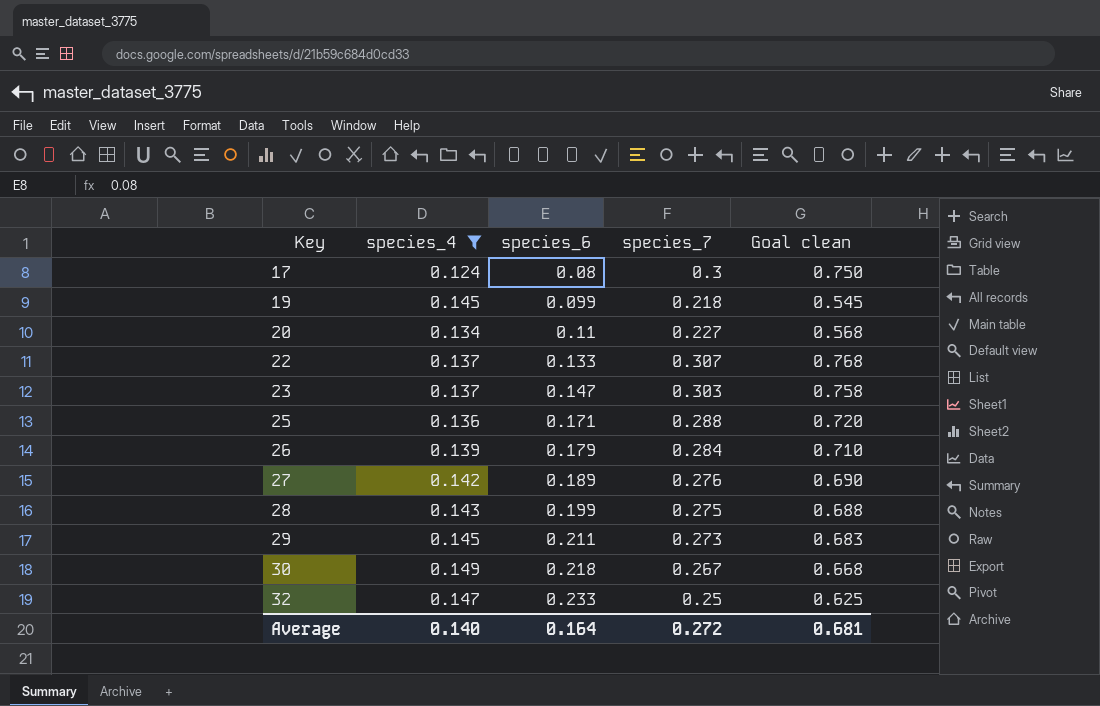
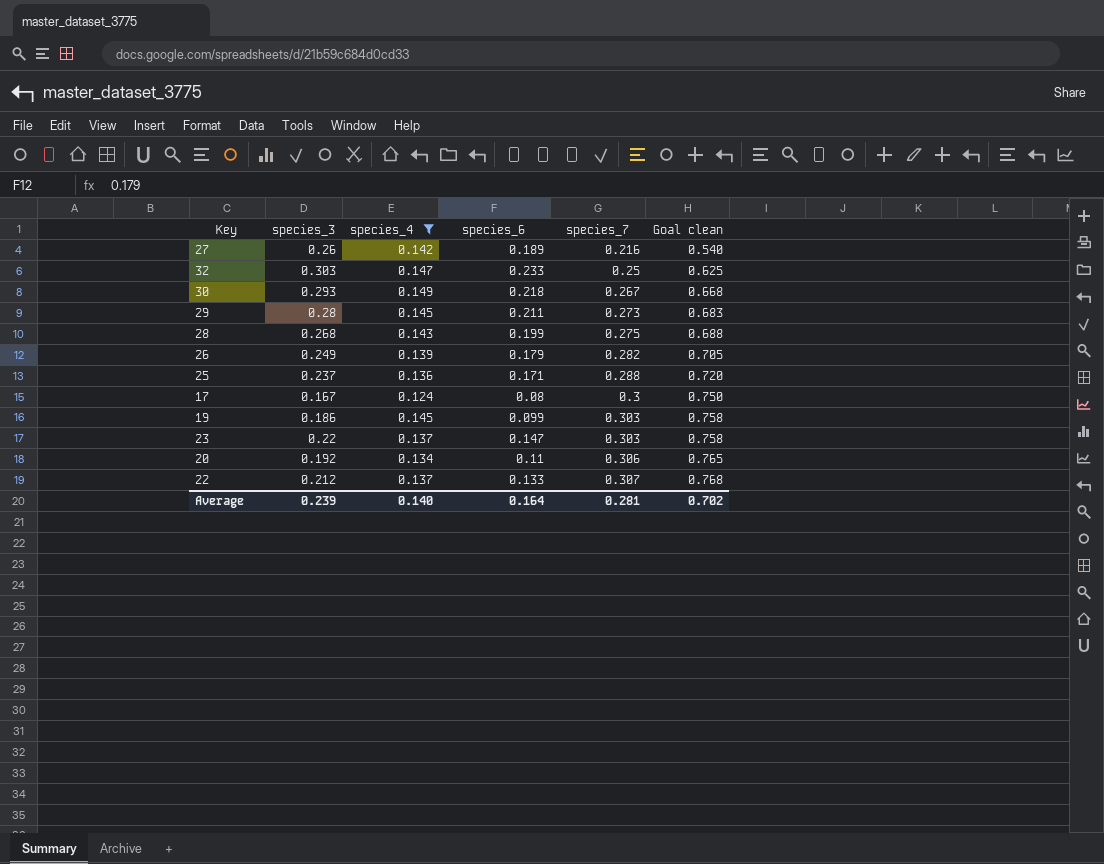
row order: Key ascending -> species_7 ascending
column species_3 | position: none -> 2
27 | species_7: 0.276 -> 0.216
27 | Goal clean: 0.690 -> 0.540
26 | species_7: 0.284 -> 0.282
26 | Goal clean: 0.710 -> 0.705
19 | species_7: 0.218 -> 0.303
19 | Goal clean: 0.545 -> 0.758
20 | species_7: 0.227 -> 0.306
20 | Goal clean: 0.568 -> 0.765
Average | species_7: 0.272 -> 0.281
Average | Goal clean: 0.681 -> 0.702

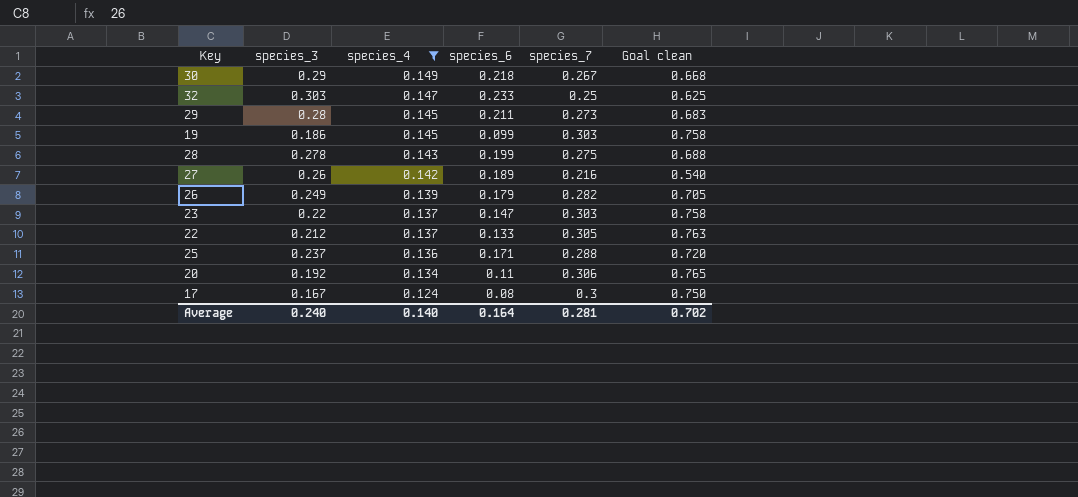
row order: species_7 ascending -> species_4 descending
30 | species_3: 0.293 -> 0.29
28 | species_3: 0.268 -> 0.278
22 | species_7: 0.307 -> 0.305
22 | Goal clean: 0.768 -> 0.763
Average | species_3: 0.239 -> 0.240

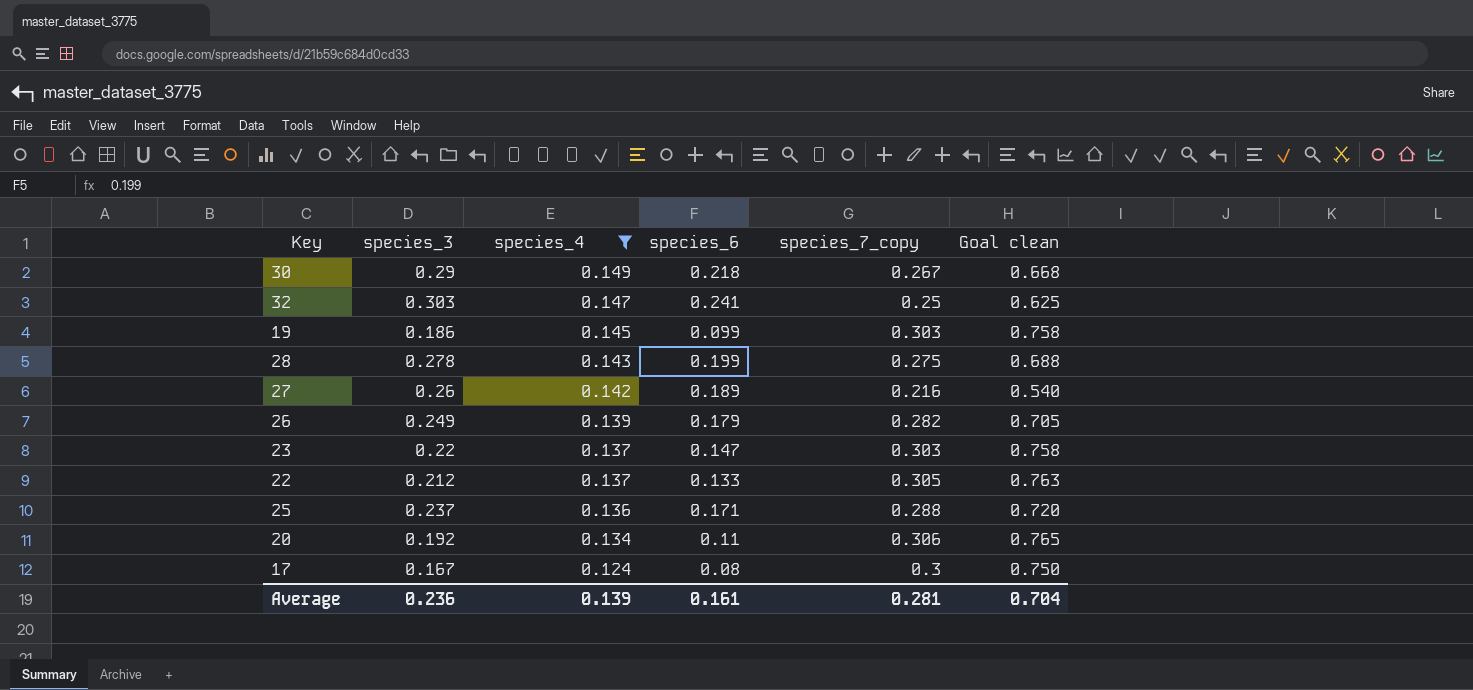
column name: species_7 -> species_7_copy
row 29: 0.28 | 0.145 | 0.211 | 0.273 | 0.683 -> none
32 | species_6: 0.233 -> 0.241
Average | species_3: 0.240 -> 0.236
Average | species_4: 0.140 -> 0.139
Average | species_6: 0.164 -> 0.161
Average | Goal clean: 0.702 -> 0.704

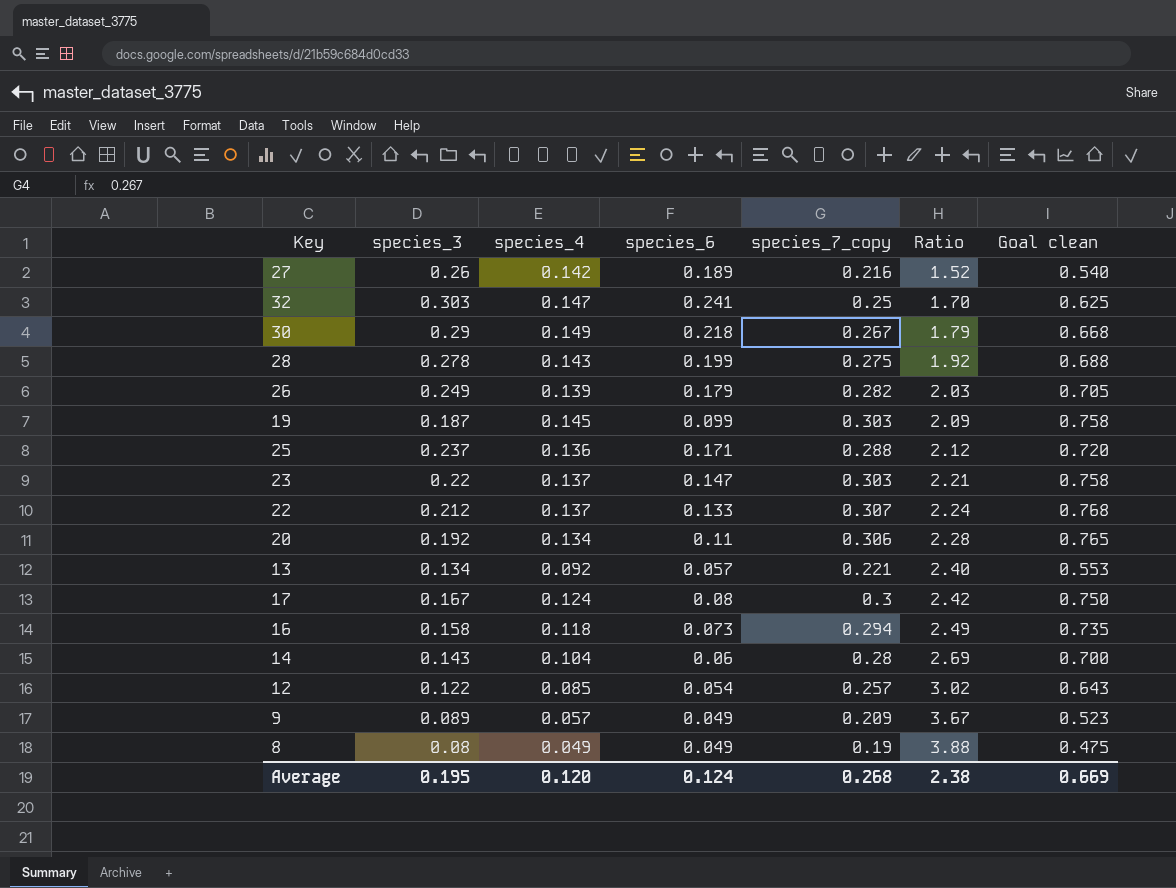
filter: species_4 >= 0.124 -> none
row order: species_4 descending -> Ratio ascending
column Ratio | formula: none -> [species_7_copy] / [species_4]
19 | species_3: 0.186 -> 0.187
22 | species_7_copy: 0.305 -> 0.307
22 | Goal clean: 0.763 -> 0.768
Average | species_3: 0.236 -> 0.195
Average | species_4: 0.139 -> 0.120
Average | species_6: 0.161 -> 0.124
Average | species_7_copy: 0.281 -> 0.268
Average | Goal clean: 0.704 -> 0.669

